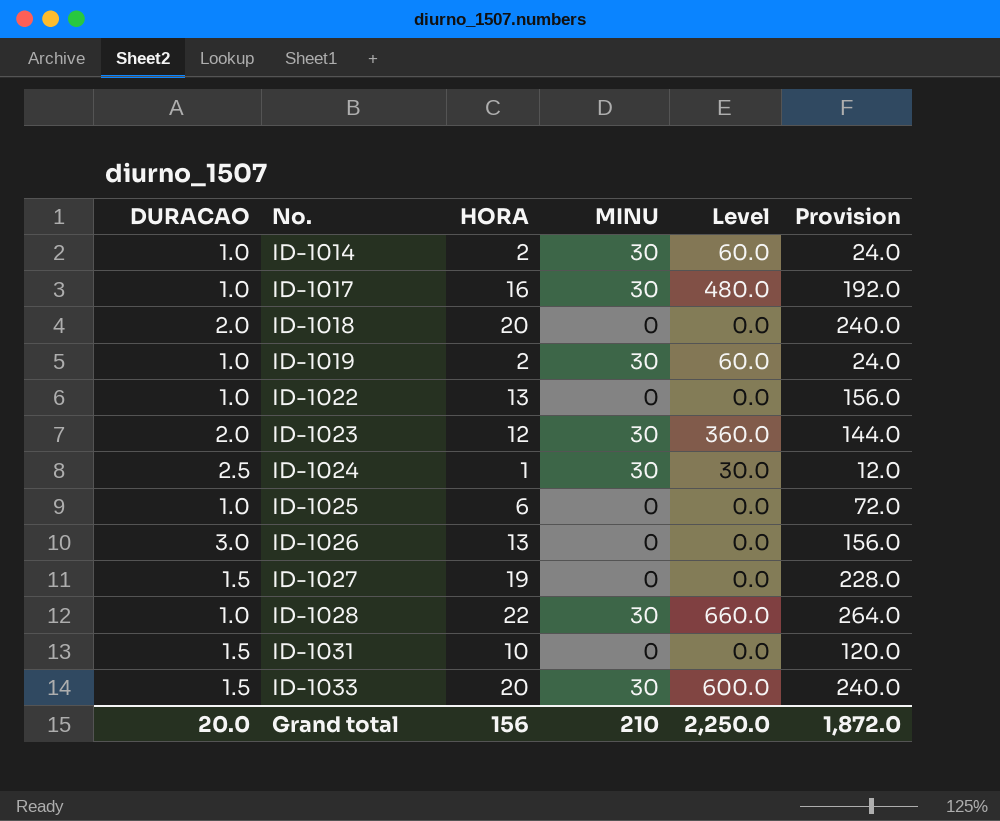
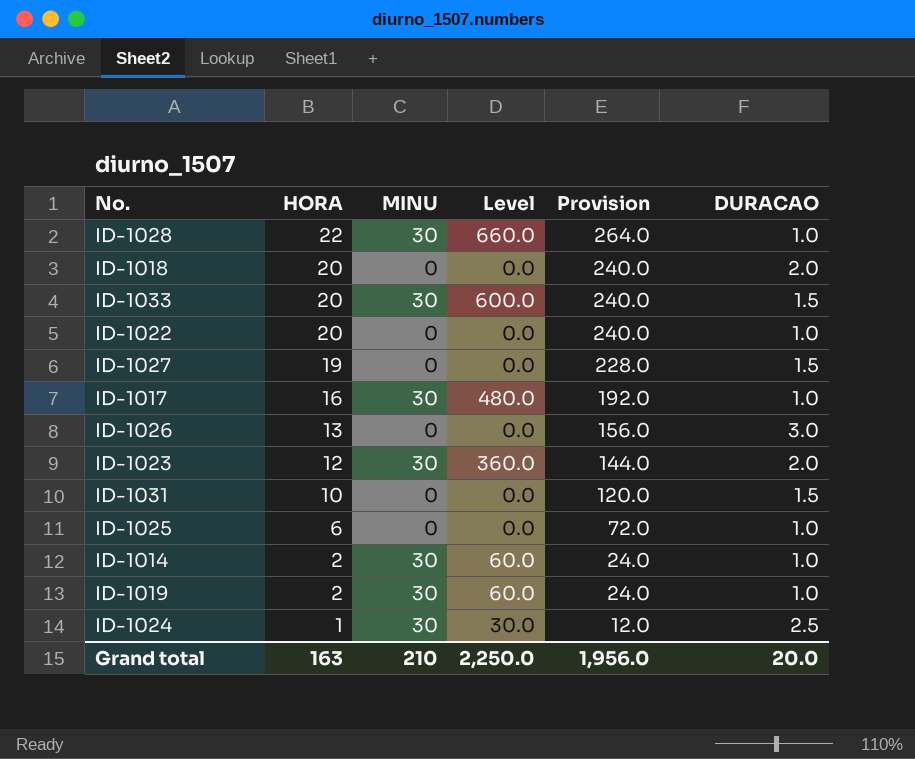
row order: No. ascending -> HORA descending
column DURACAO | position: 1 -> 6
ID-1022 | HORA: 13 -> 20
ID-1022 | Provision: 156.0 -> 240.0
Grand total | HORA: 156 -> 163
Grand total | Provision: 1,872.0 -> 1,956.0

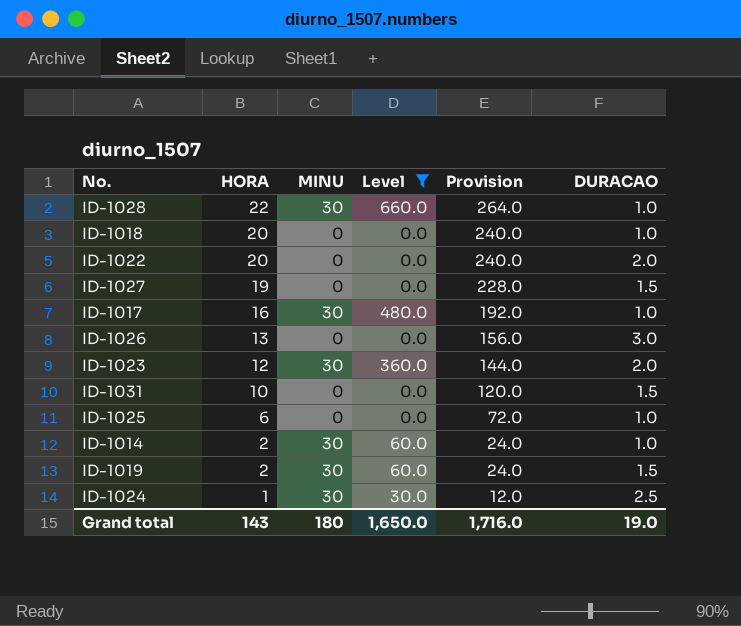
filter: none -> Level != 600.0
ID-1018 | DURACAO: 2.0 -> 1.0
ID-1022 | DURACAO: 1.0 -> 2.0
ID-1019 | DURACAO: 1.0 -> 1.5
Grand total | HORA: 163 -> 143
Grand total | MINU: 210 -> 180
Grand total | Level: 2,250.0 -> 1,650.0
Grand total | Provision: 1,956.0 -> 1,716.0
Grand total | DURACAO: 20.0 -> 19.0

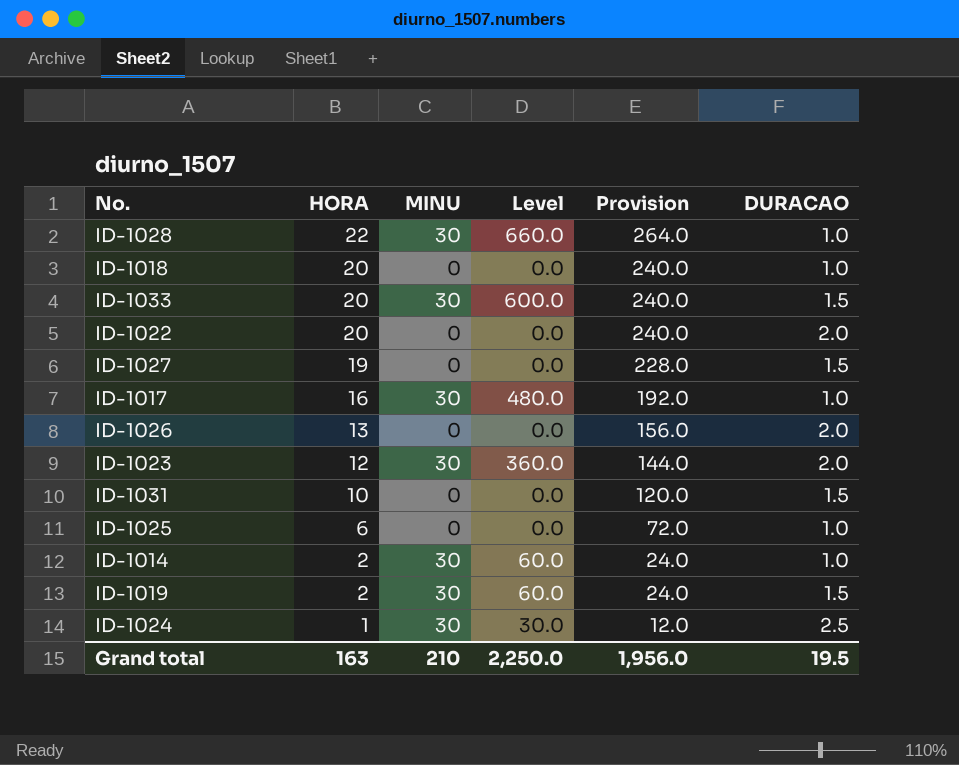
filter: Level != 600.0 -> none
ID-1026 | DURACAO: 3.0 -> 2.0
Grand total | HORA: 143 -> 163
Grand total | MINU: 180 -> 210
Grand total | Level: 1,650.0 -> 2,250.0
Grand total | Provision: 1,716.0 -> 1,956.0
Grand total | DURACAO: 19.0 -> 19.5

